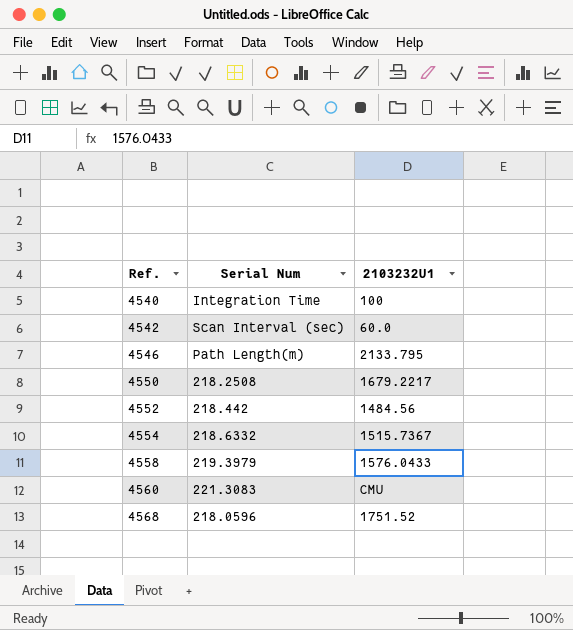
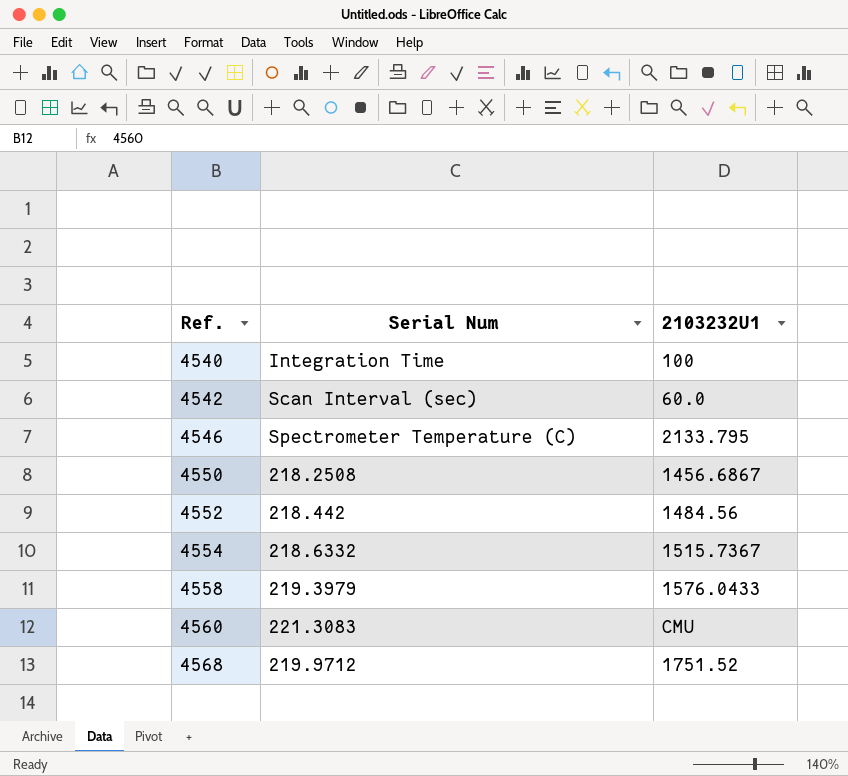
4546 | Serial Num: Path Length(m) -> Spectrometer Temperature (C)
4550 | 2103232U1: 1679.2217 -> 1456.6867
4568 | Serial Num: 218.0596 -> 219.9712

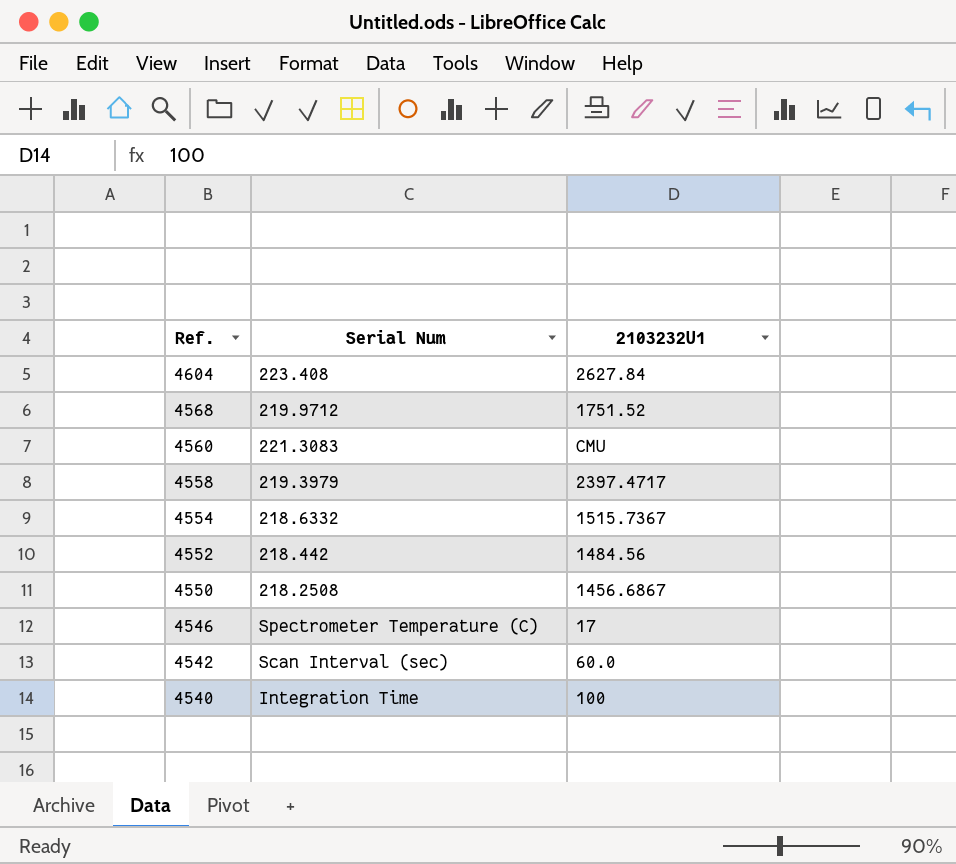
row order: Ref. ascending -> Ref. descending
row 4604: none -> 223.408 | 2627.84
4558 | 2103232U1: 1576.0433 -> 2397.4717
4546 | 2103232U1: 2133.795 -> 17

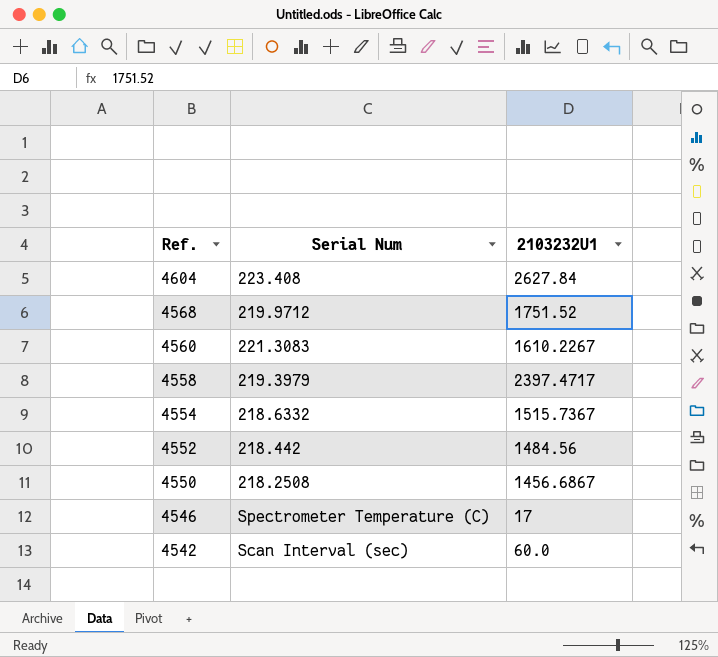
row 4540: Integration Time | 100 -> none
4560 | 2103232U1: CMU -> 1610.2267

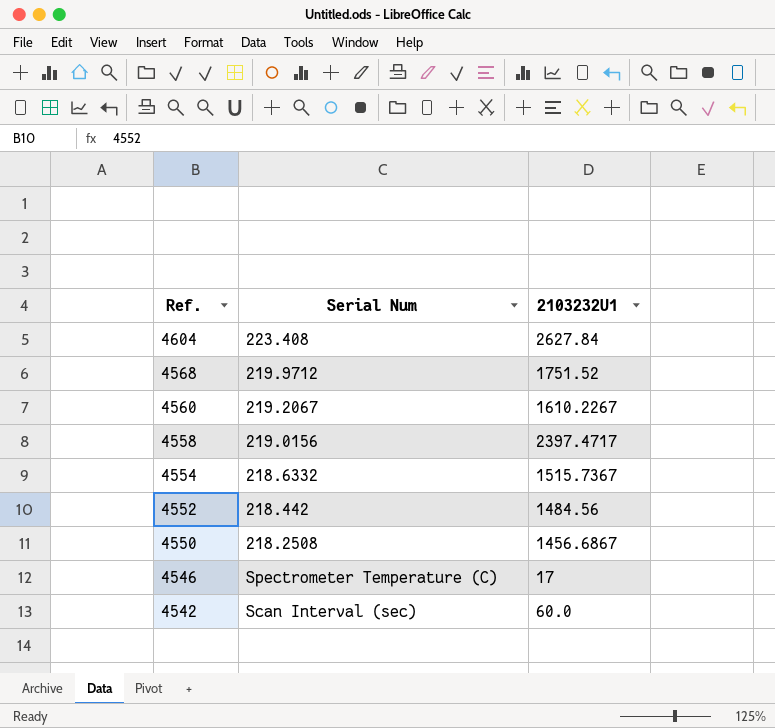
4560 | Serial Num: 221.3083 -> 219.2067
4558 | Serial Num: 219.3979 -> 219.0156

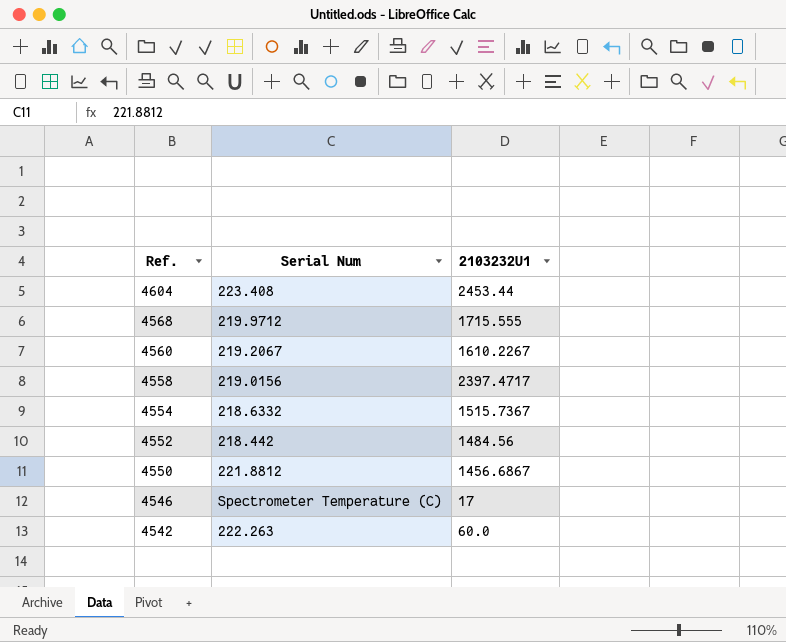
4604 | 2103232U1: 2627.84 -> 2453.44
4568 | 2103232U1: 1751.52 -> 1715.555
4550 | Serial Num: 218.2508 -> 221.8812
4542 | Serial Num: Scan Interval (sec) -> 222.263

